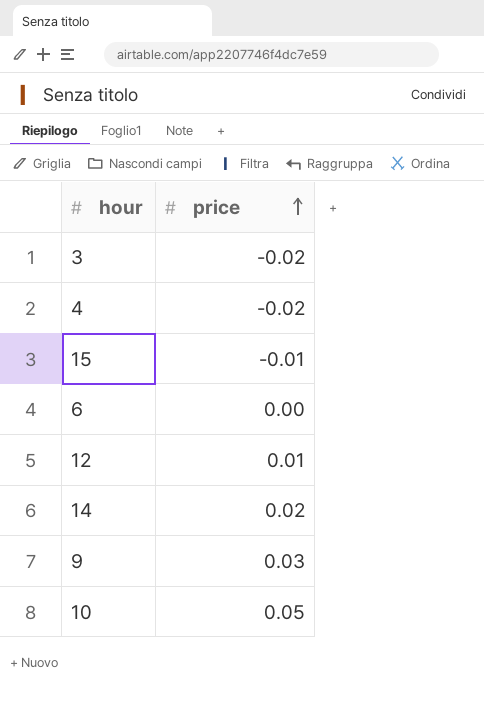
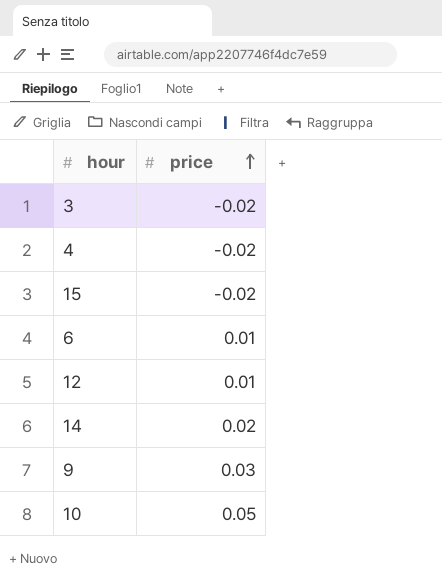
15 | price: -0.01 -> -0.02
6 | price: 0.00 -> 0.01

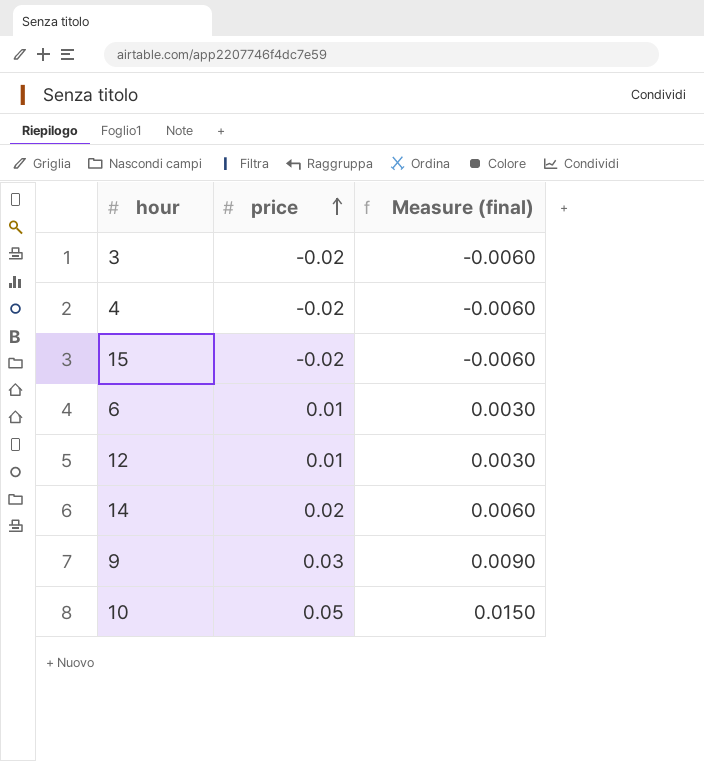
column Measure (final) | formula: none -> [price] * 0.3

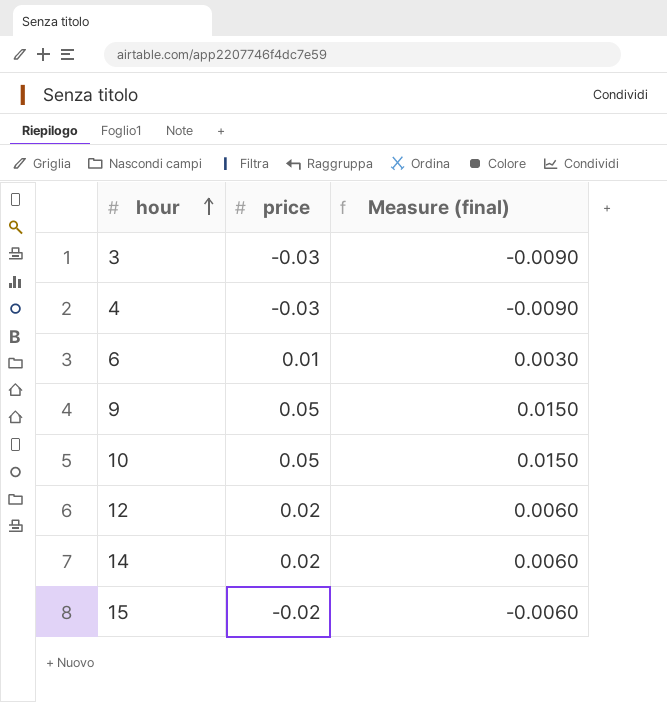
row order: price ascending -> hour ascending
3 | price: -0.02 -> -0.03
3 | Measure (final): -0.0060 -> -0.0090
4 | price: -0.02 -> -0.03
4 | Measure (final): -0.0060 -> -0.0090
9 | price: 0.03 -> 0.05
9 | Measure (final): 0.0090 -> 0.0150
12 | price: 0.01 -> 0.02
12 | Measure (final): 0.0030 -> 0.0060

